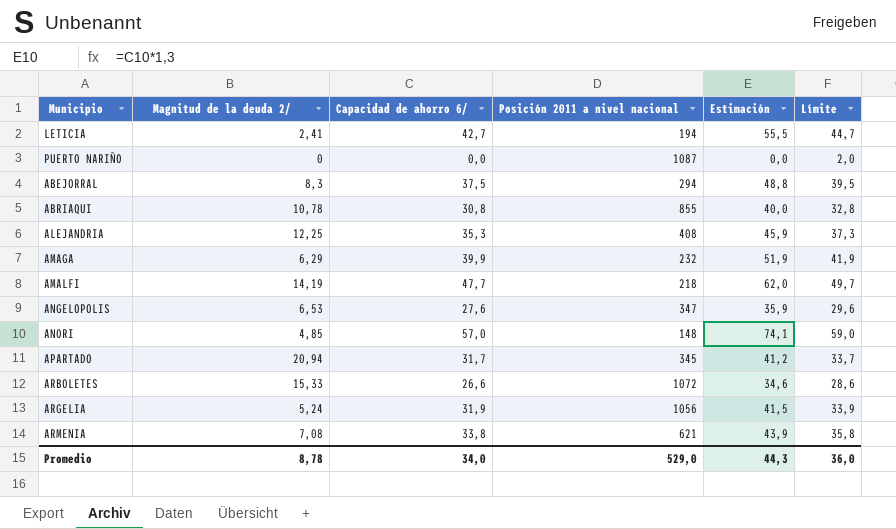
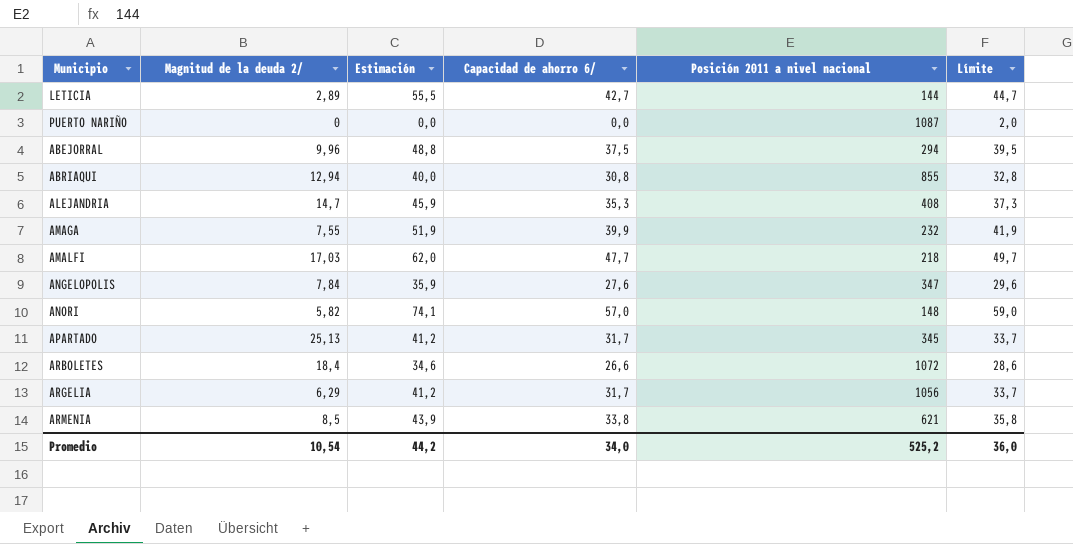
column Estimación | position: 5 -> 3
LETICIA | Magnitud de la deuda 2/: 2,41 -> 2,89
LETICIA | Posición 2011 a nivel nacional: 194 -> 144
ABEJORRAL | Magnitud de la deuda 2/: 8,3 -> 9,96
ABRIAQUI | Magnitud de la deuda 2/: 10,78 -> 12,94
ALEJANDRIA | Magnitud de la deuda 2/: 12,25 -> 14,7
AMAGA | Magnitud de la deuda 2/: 6,29 -> 7,55
AMALFI | Magnitud de la deuda 2/: 14,19 -> 17,03
ANGELOPOLIS | Magnitud de la deuda 2/: 6,53 -> 7,84
ANORI | Magnitud de la deuda 2/: 4,85 -> 5,82
APARTADO | Magnitud de la deuda 2/: 20,94 -> 25,13
ARBOLETES | Magnitud de la deuda 2/: 15,33 -> 18,4
ARGELIA | Magnitud de la deuda 2/: 5,24 -> 6,29
ARGELIA | Estimación: 41,5 -> 41,2
ARGELIA | Capacidad de ahorro 6/: 31,9 -> 31,7
ARGELIA | Límite: 33,9 -> 33,7
ARMENIA | Magnitud de la deuda 2/: 7,08 -> 8,5
Promedio | Magnitud de la deuda 2/: 8,78 -> 10,54
Promedio | Estimación: 44,3 -> 44,2
Promedio | Posición 2011 a nivel nacional: 529,0 -> 525,2

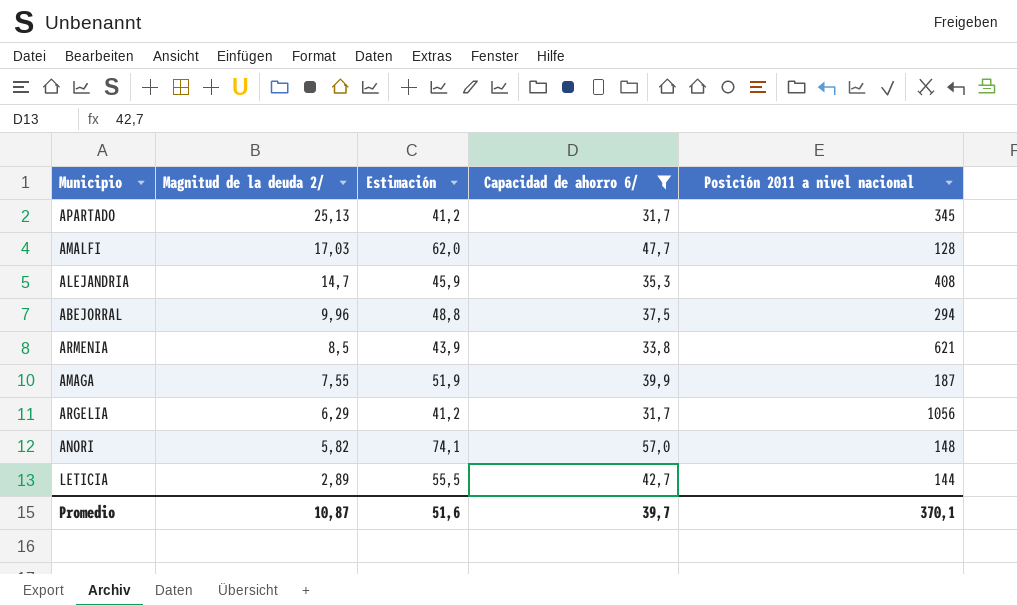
filter: none -> Capacidad de ahorro 6/ >= 31,7
row order: none -> Magnitud de la deuda 2/ descending
column Límite | formula: [Capacidad de ahorro 6/] + 2 -> none
AMALFI | Posición 2011 a nivel nacional: 218 -> 128
AMAGA | Posición 2011 a nivel nacional: 232 -> 187
Promedio | Magnitud de la deuda 2/: 10,54 -> 10,87
Promedio | Estimación: 44,2 -> 51,6
Promedio | Capacidad de ahorro 6/: 34,0 -> 39,7
Promedio | Posición 2011 a nivel nacional: 525,2 -> 370,1

